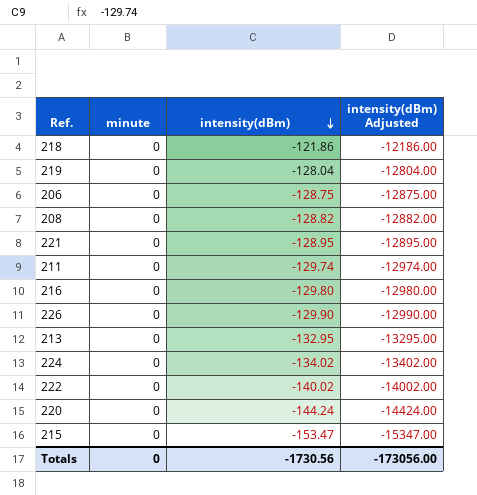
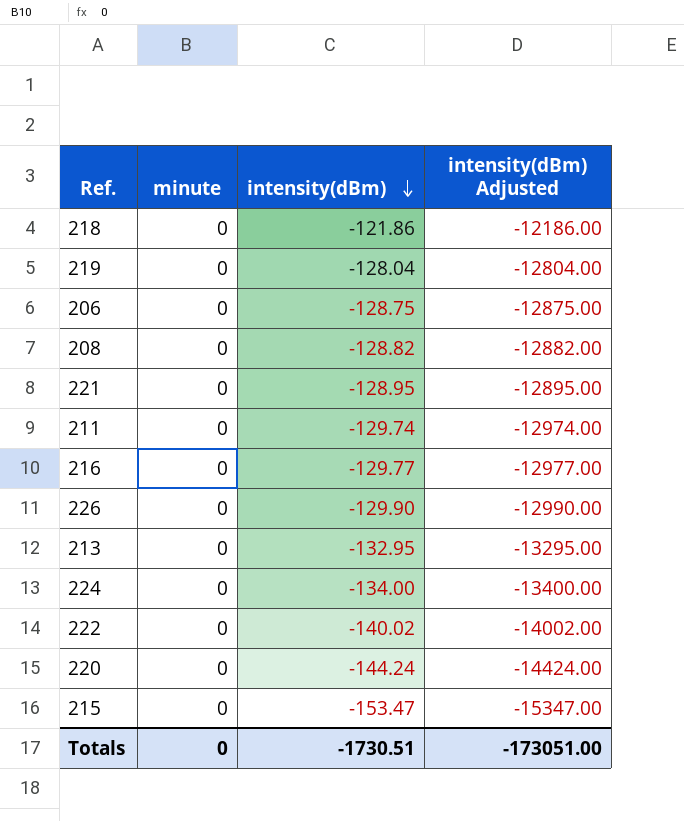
216 | intensity(dBm): -129.80 -> -129.77
216 | intensity(dBm) Adjusted: -12980.00 -> -12977.00
224 | intensity(dBm): -134.02 -> -134.00
224 | intensity(dBm) Adjusted: -13402.00 -> -13400.00
Totals | intensity(dBm): -1730.56 -> -1730.51
Totals | intensity(dBm) Adjusted: -173056.00 -> -173051.00

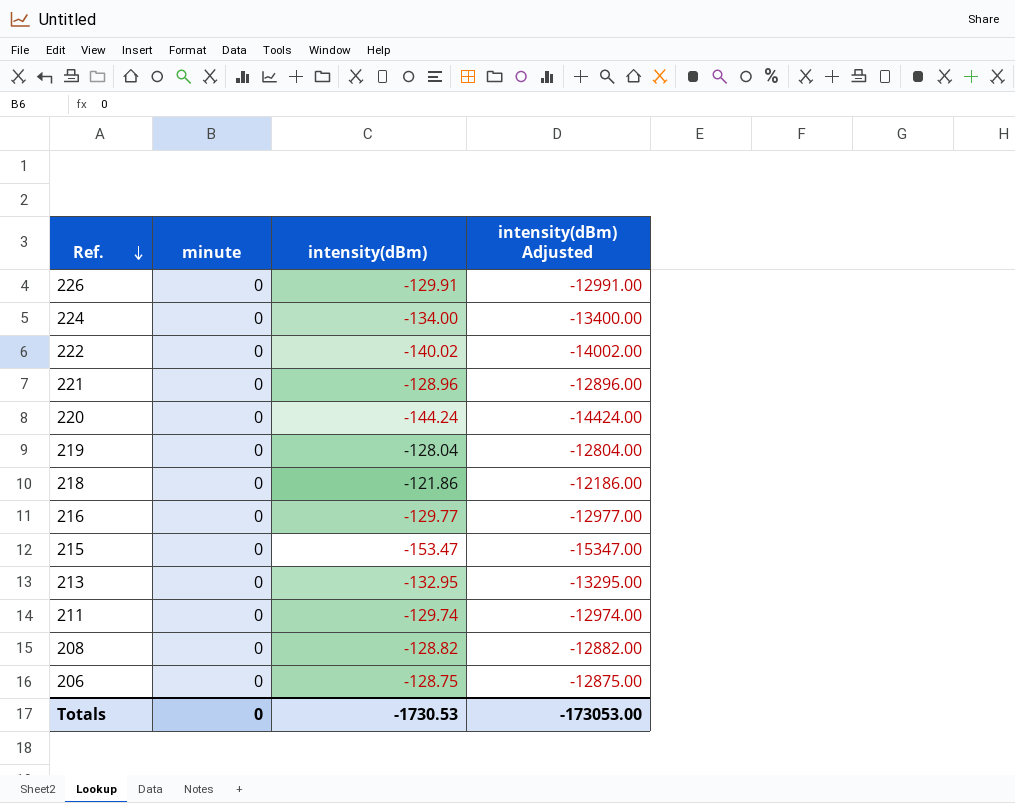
row order: intensity(dBm) descending -> Ref. descending
226 | intensity(dBm): -129.90 -> -129.91
226 | intensity(dBm) Adjusted: -12990.00 -> -12991.00
221 | intensity(dBm): -128.95 -> -128.96
221 | intensity(dBm) Adjusted: -12895.00 -> -12896.00
Totals | intensity(dBm): -1730.51 -> -1730.53
Totals | intensity(dBm) Adjusted: -173051.00 -> -173053.00

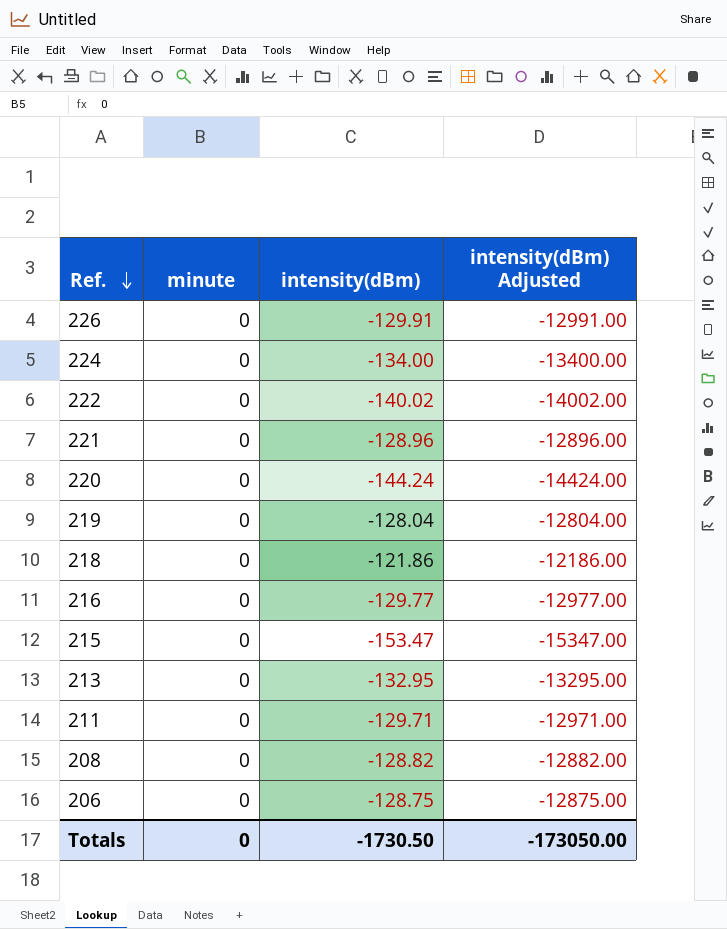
211 | intensity(dBm): -129.74 -> -129.71
211 | intensity(dBm) Adjusted: -12974.00 -> -12971.00
Totals | intensity(dBm): -1730.53 -> -1730.50
Totals | intensity(dBm) Adjusted: -173053.00 -> -173050.00

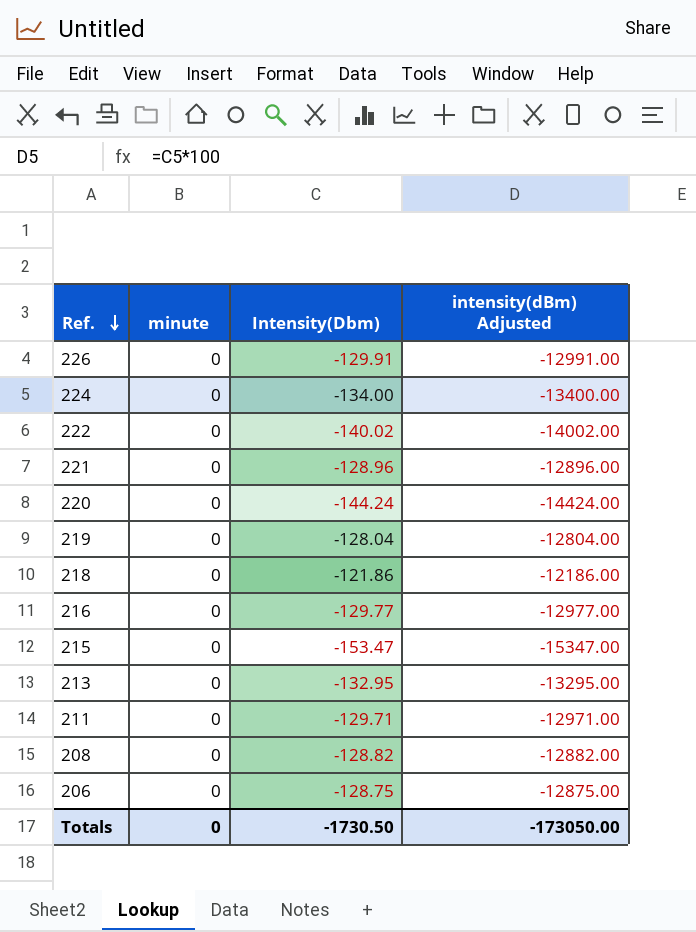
column name: intensity(dBm) -> Intensity(Dbm)

